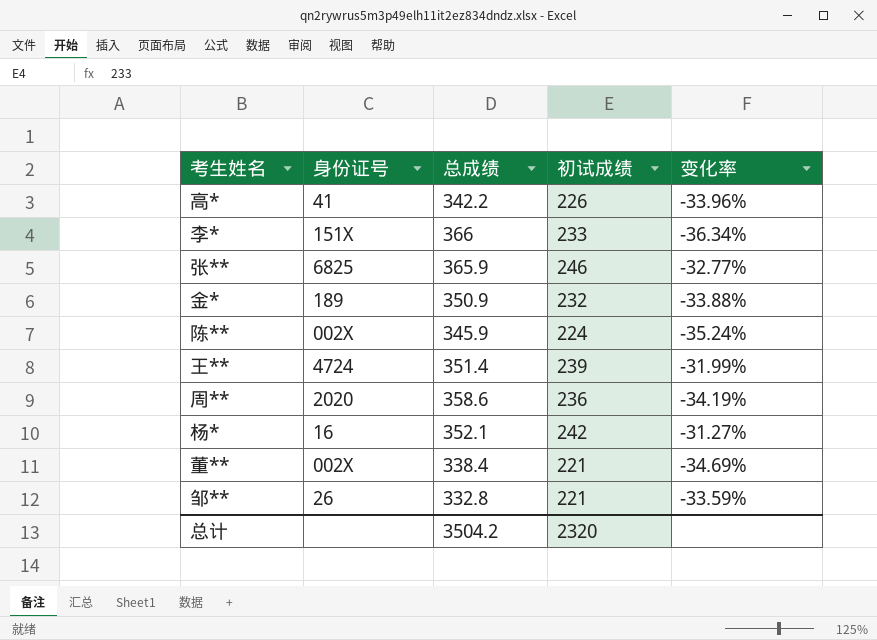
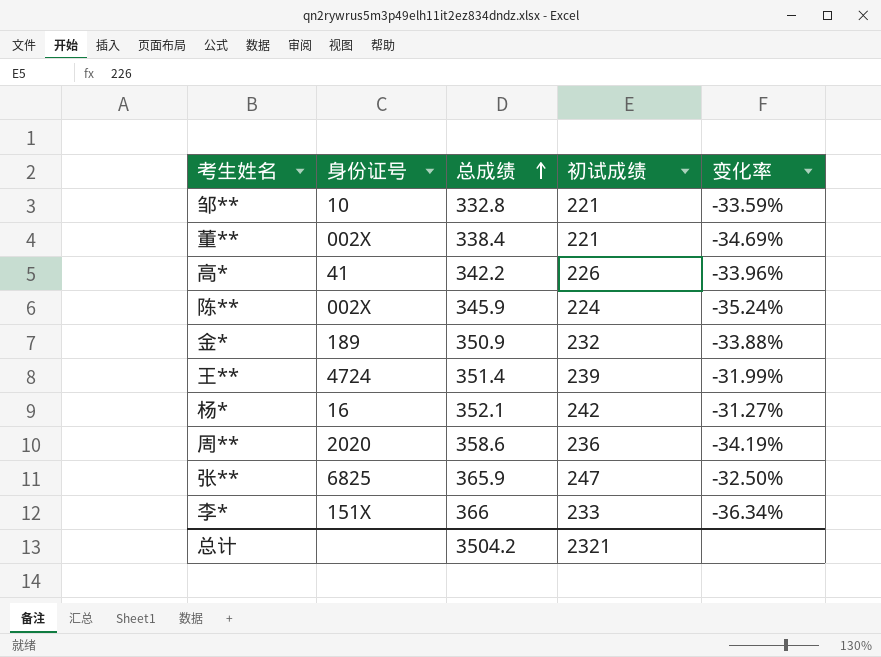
row order: none -> 总成绩 ascending
邹** | 身份证号: 26 -> 10
张** | 初试成绩: 246 -> 247
张** | 变化率: -32.77% -> -32.50%
总计 | 初试成绩: 2320 -> 2321

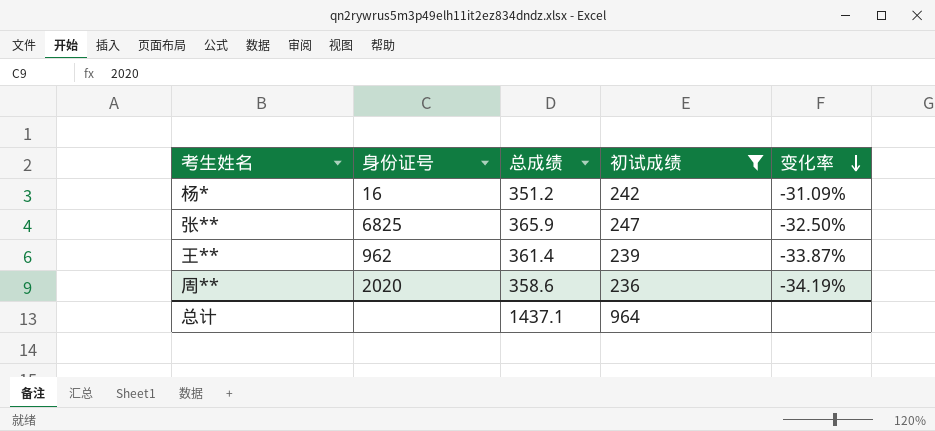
filter: none -> 初试成绩 >= 236
row order: 总成绩 ascending -> 变化率 descending
杨* | 总成绩: 352.1 -> 351.2
杨* | 变化率: -31.27% -> -31.09%
王** | 身份证号: 4724 -> 962
王** | 总成绩: 351.4 -> 361.4
王** | 变化率: -31.99% -> -33.87%
总计 | 总成绩: 3504.2 -> 1437.1
总计 | 初试成绩: 2321 -> 964

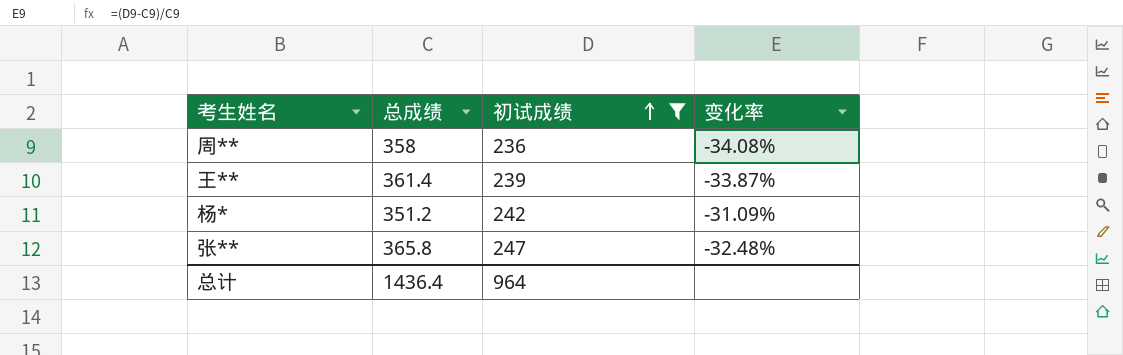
row order: 变化率 descending -> 初试成绩 ascending
column 身份证号 | position: 2 -> none
周** | 总成绩: 358.6 -> 358
周** | 变化率: -34.19% -> -34.08%
张** | 总成绩: 365.9 -> 365.8
张** | 变化率: -32.50% -> -32.48%
总计 | 总成绩: 1437.1 -> 1436.4

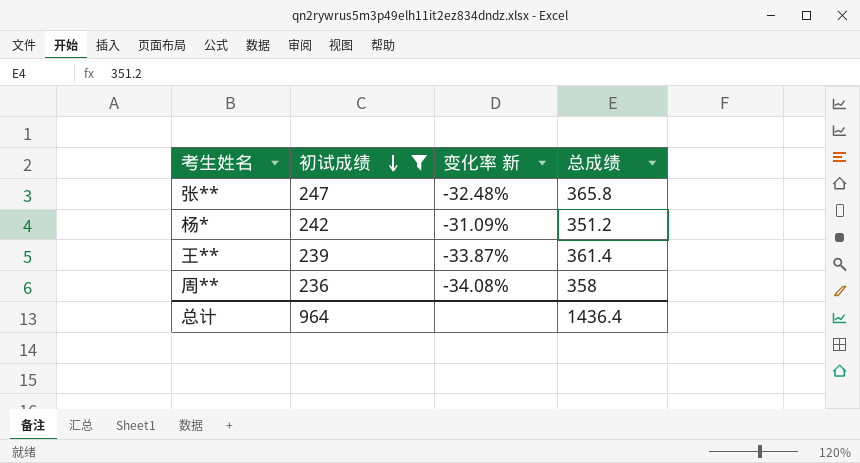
row order: 初试成绩 ascending -> 初试成绩 descending
column name: 变化率 -> 变化率 新
column 总成绩 | position: 2 -> 4

